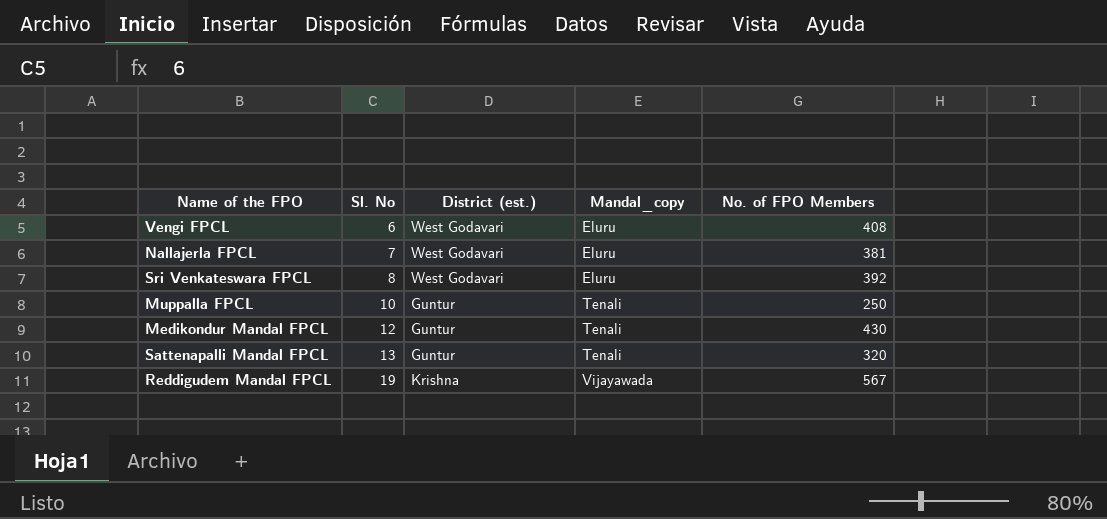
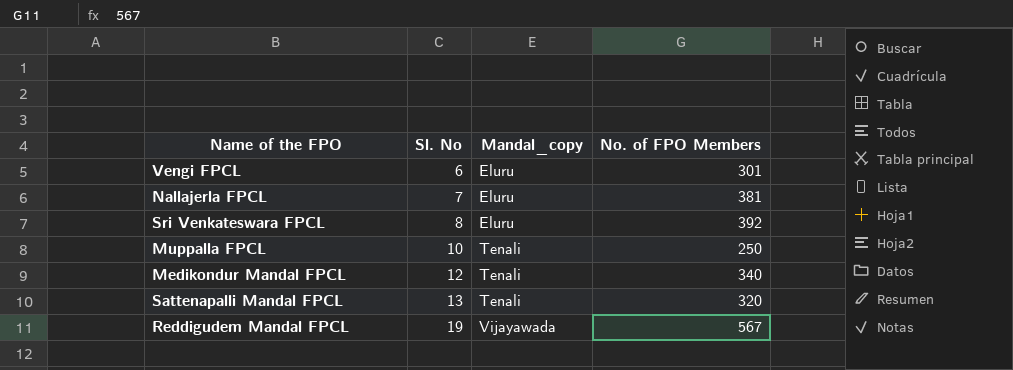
column District (est.) | position: 3 -> none
Vengi FPCL | No. of FPO Members: 408 -> 301
Medikondur Mandal FPCL | No. of FPO Members: 430 -> 340

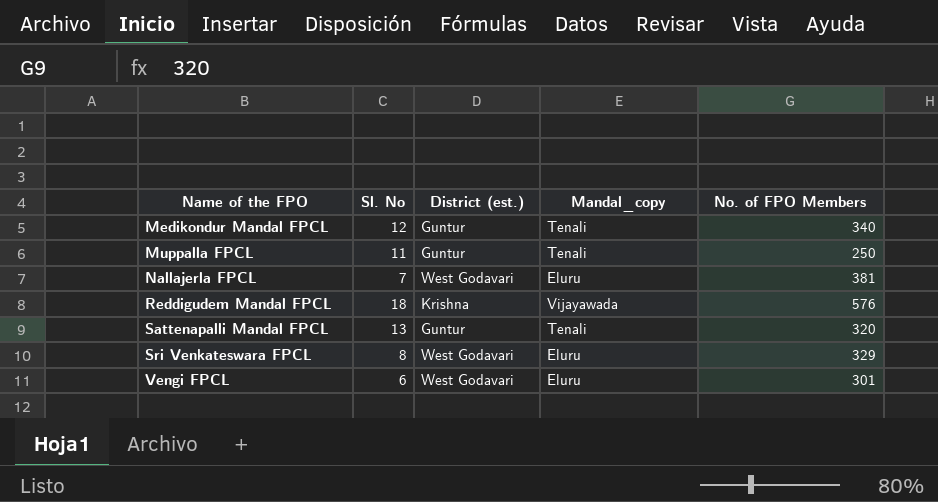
row order: Sl. No ascending -> Name of the FPO ascending
column District (est.) | position: none -> 3
Muppalla FPCL | Sl. No: 10 -> 11
Reddigudem Mandal FPCL | Sl. No: 19 -> 18
Reddigudem Mandal FPCL | No. of FPO Members: 567 -> 576
Sri Venkateswara FPCL | No. of FPO Members: 392 -> 329

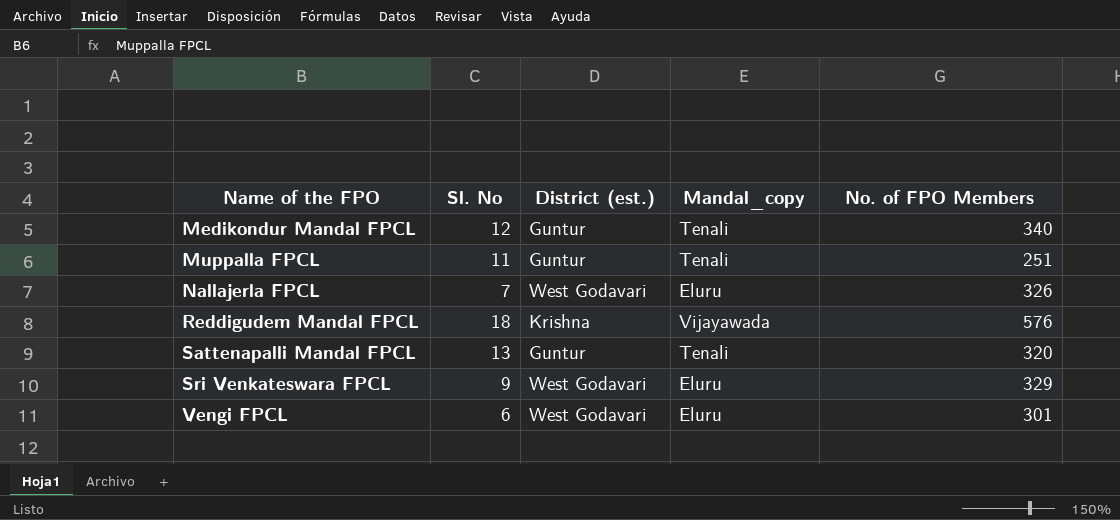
Muppalla FPCL | No. of FPO Members: 250 -> 251
Nallajerla FPCL | No. of FPO Members: 381 -> 326
Sri Venkateswara FPCL | Sl. No: 8 -> 9

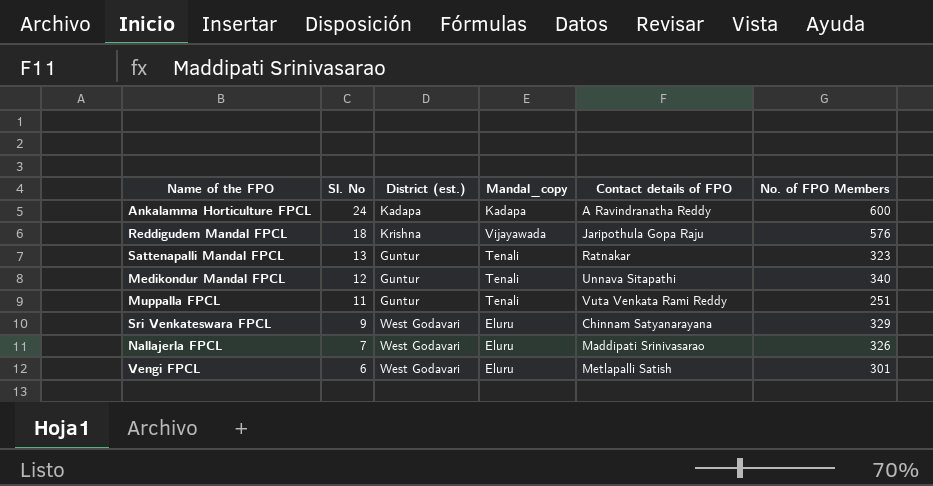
row order: Name of the FPO ascending -> Sl. No descending
column Contact details of FPO | position: none -> 5
row Ankalamma Horticulture FPCL: none -> 24 | Kadapa | Kadapa | A Ravindranatha Reddy | 600
Sattenapalli Mandal FPCL | No. of FPO Members: 320 -> 323

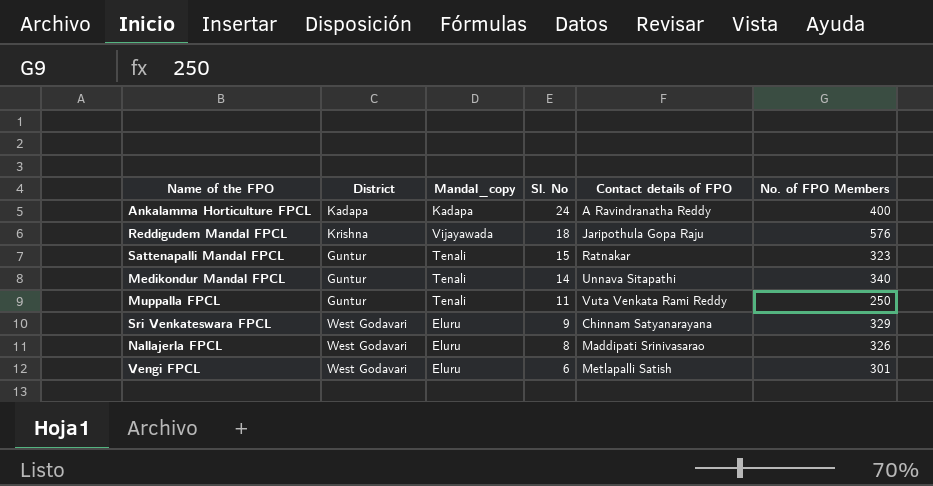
column name: District (est.) -> District
column Sl. No | position: 2 -> 4
Ankalamma Horticulture FPCL | No. of FPO Members: 600 -> 400
Sattenapalli Mandal FPCL | Sl. No: 13 -> 15
Medikondur Mandal FPCL | Sl. No: 12 -> 14
Muppalla FPCL | No. of FPO Members: 251 -> 250
Nallajerla FPCL | Sl. No: 7 -> 8

